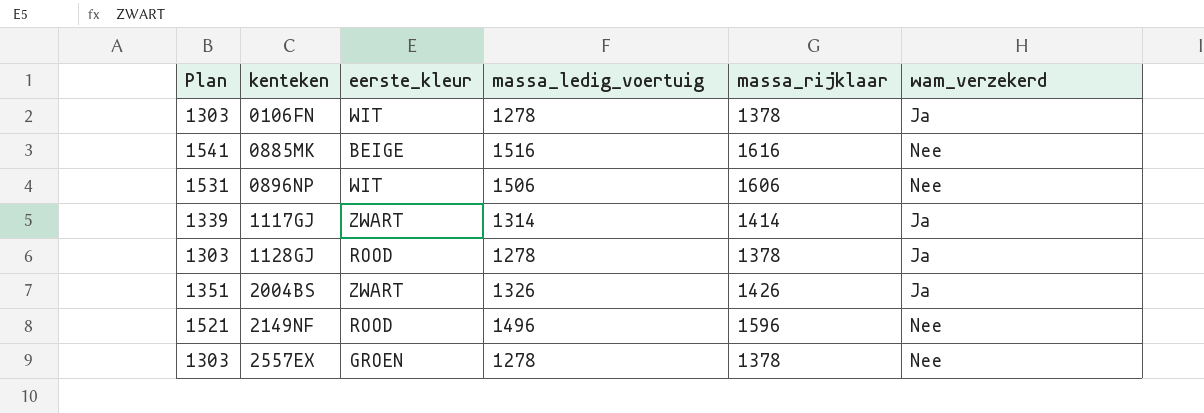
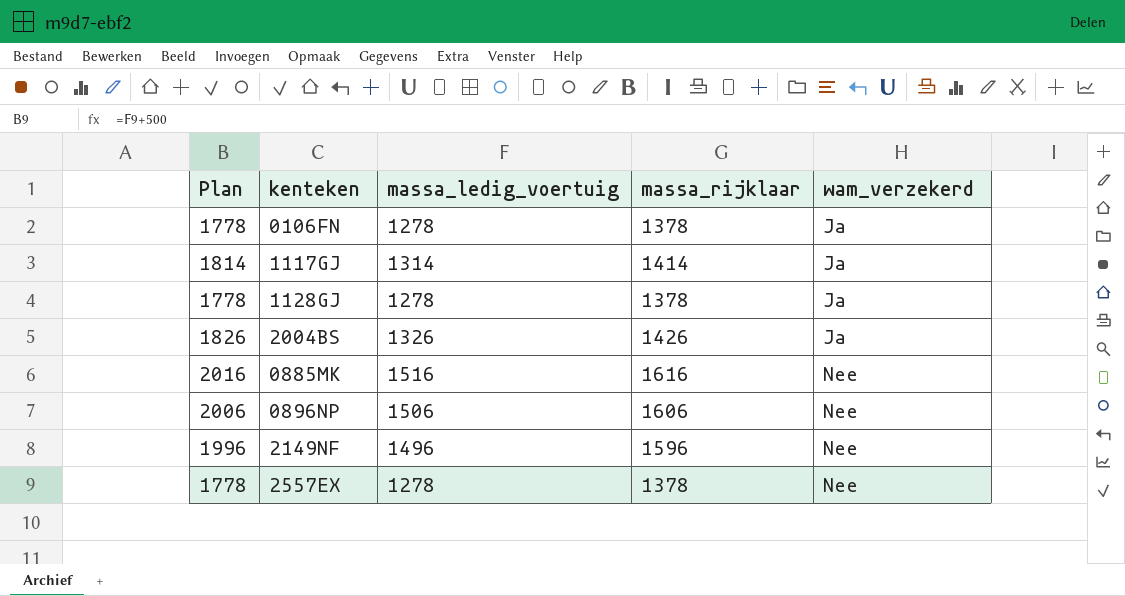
row order: kenteken ascending -> wam_verzekerd ascending
column eerste_kleur | position: 3 -> none
column Plan | formula: [massa_ledig_voertuig] + 25 -> [massa_ledig_voertuig] + 500

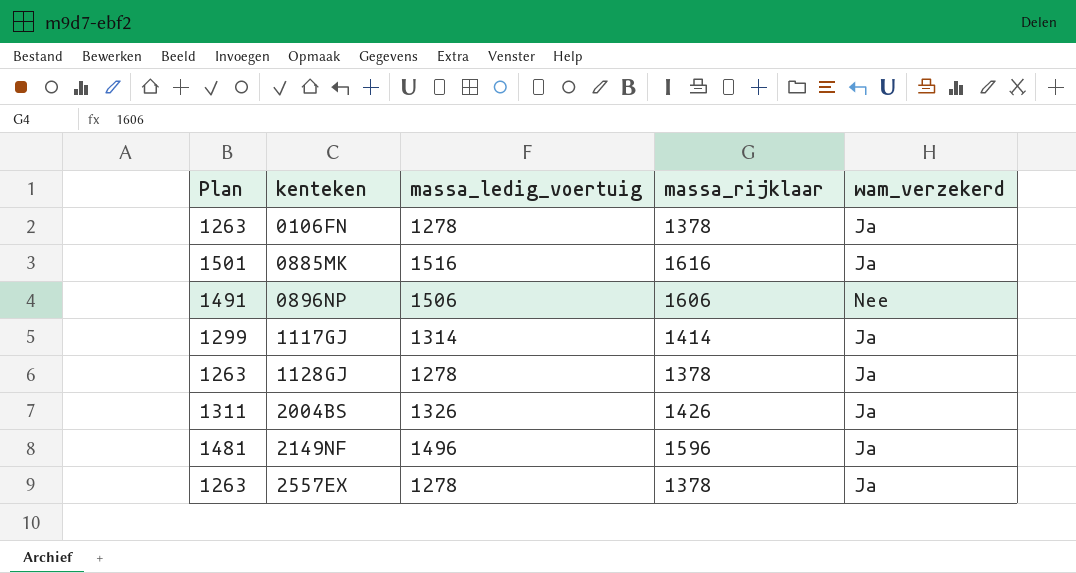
row order: wam_verzekerd ascending -> kenteken ascending
column Plan | formula: [massa_ledig_voertuig] + 500 -> [massa_ledig_voertuig] - 15
0885MK | wam_verzekerd: Nee -> Ja
2149NF | wam_verzekerd: Nee -> Ja
2557EX | wam_verzekerd: Nee -> Ja

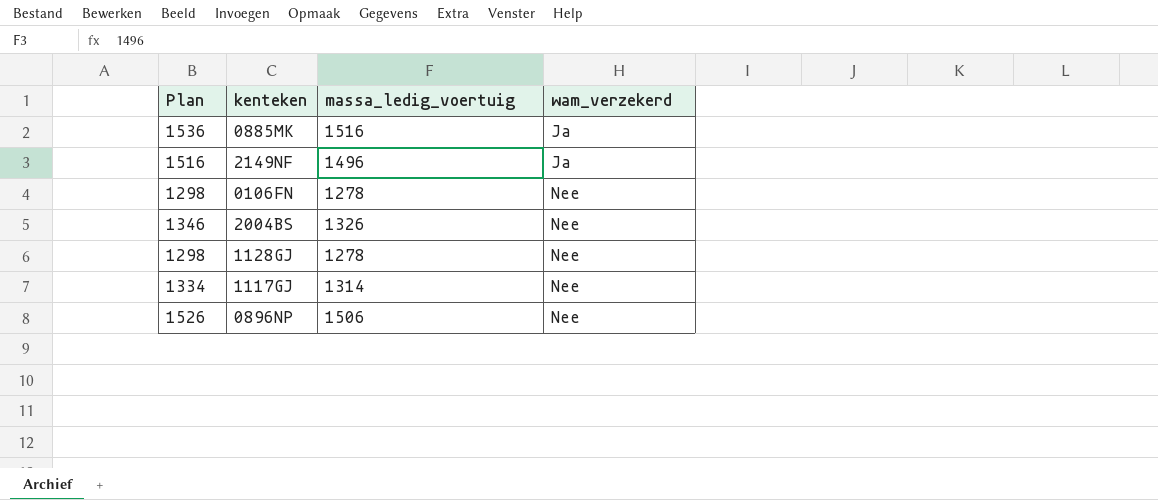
row order: kenteken ascending -> wam_verzekerd ascending
column massa_rijklaar | position: 4 -> none
column Plan | formula: [massa_ledig_voertuig] - 15 -> [massa_ledig_voertuig] + 20
row 2557EX: 1263 | 1278 | 1378 | Ja -> none
0106FN | wam_verzekerd: Ja -> Nee
2004BS | wam_verzekerd: Ja -> Nee
1128GJ | wam_verzekerd: Ja -> Nee
1117GJ | wam_verzekerd: Ja -> Nee

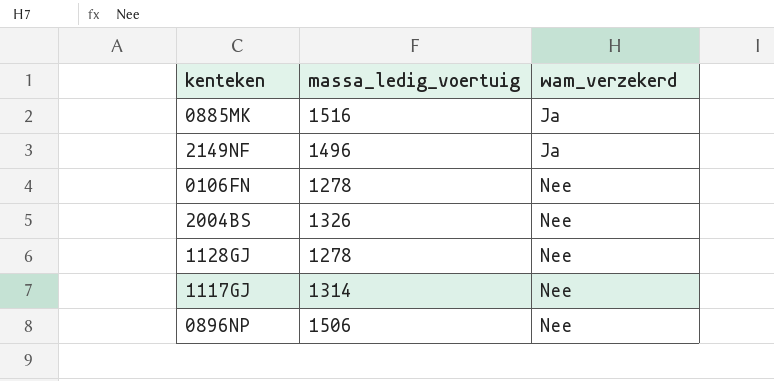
column Plan | formula: [massa_ledig_voertuig] + 20 -> none

